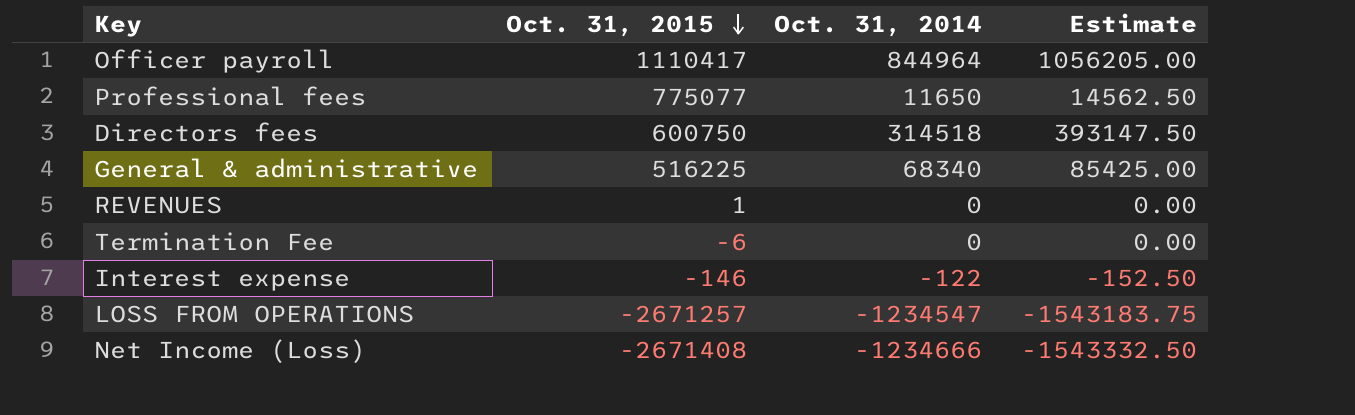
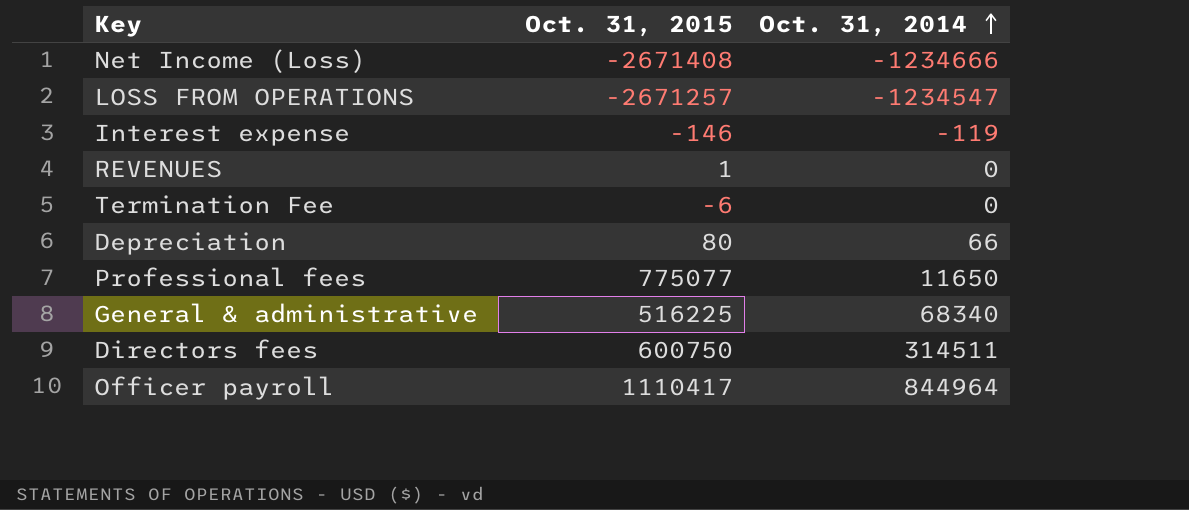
row order: Oct. 31, 2015 descending -> Oct. 31, 2014 ascending
column Estimate | formula: [Oct. 31, 2014] * 1.25 -> none
Interest expense | Oct. 31, 2014: -122 -> -119
row Depreciation: none -> 80 | 66
Directors fees | Oct. 31, 2014: 314518 -> 314511

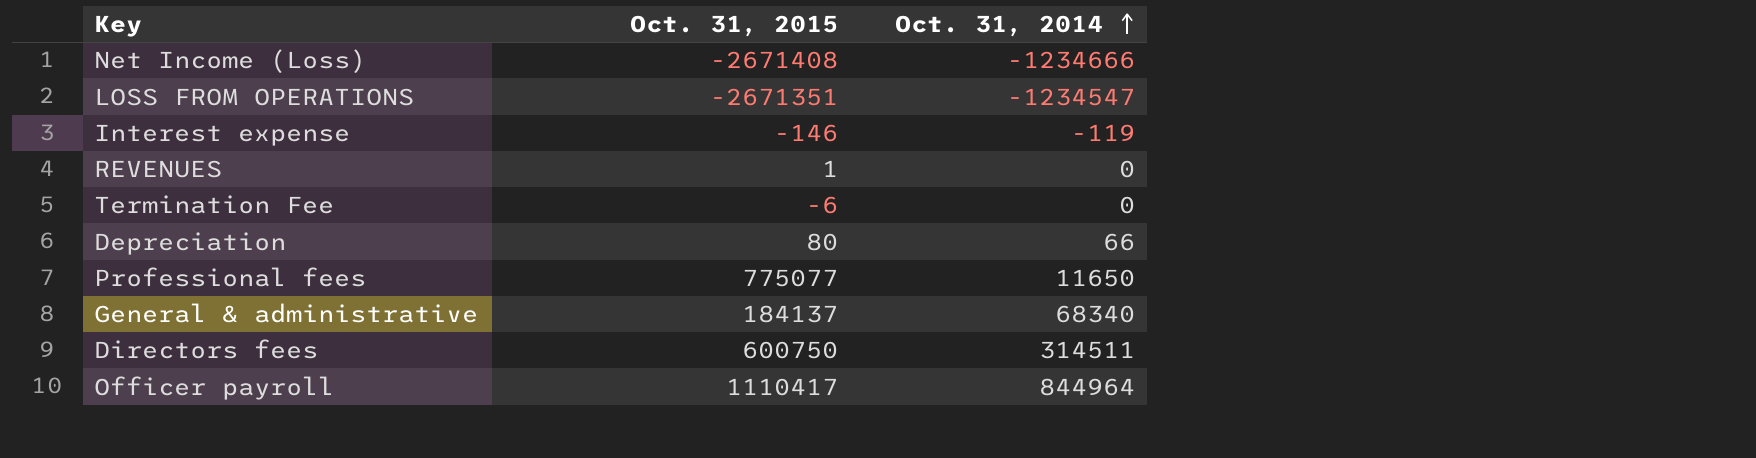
LOSS FROM OPERATIONS | Oct. 31, 2015: -2671257 -> -2671351
General & administrative | Oct. 31, 2015: 516225 -> 184137

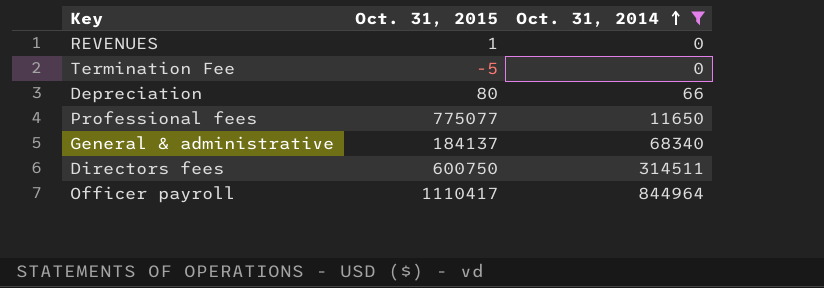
filter: none -> Oct. 31, 2014 >= 0
Termination Fee | Oct. 31, 2015: -6 -> -5

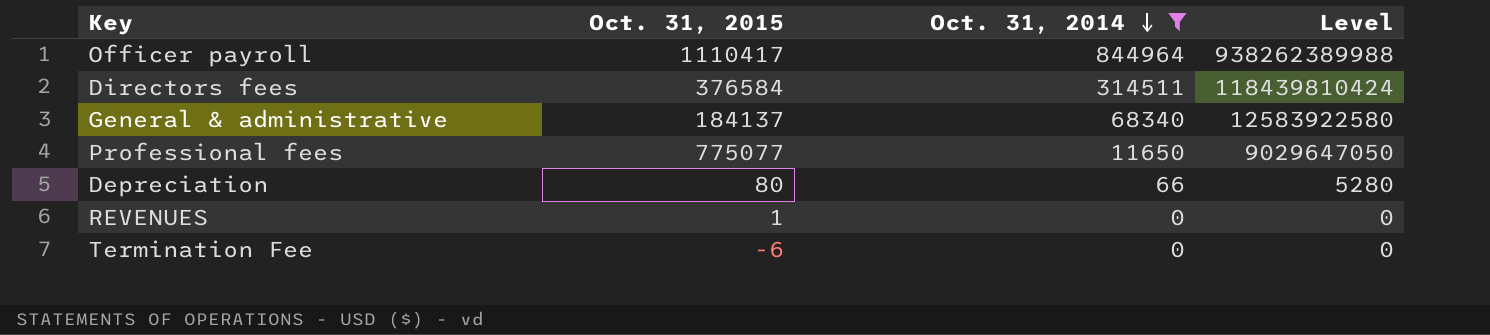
row order: Oct. 31, 2014 ascending -> Oct. 31, 2014 descending
column Level | formula: none -> [Oct. 31, 2015] * [Oct. 31, 2014]
Directors fees | Oct. 31, 2015: 600750 -> 376584
Termination Fee | Oct. 31, 2015: -5 -> -6

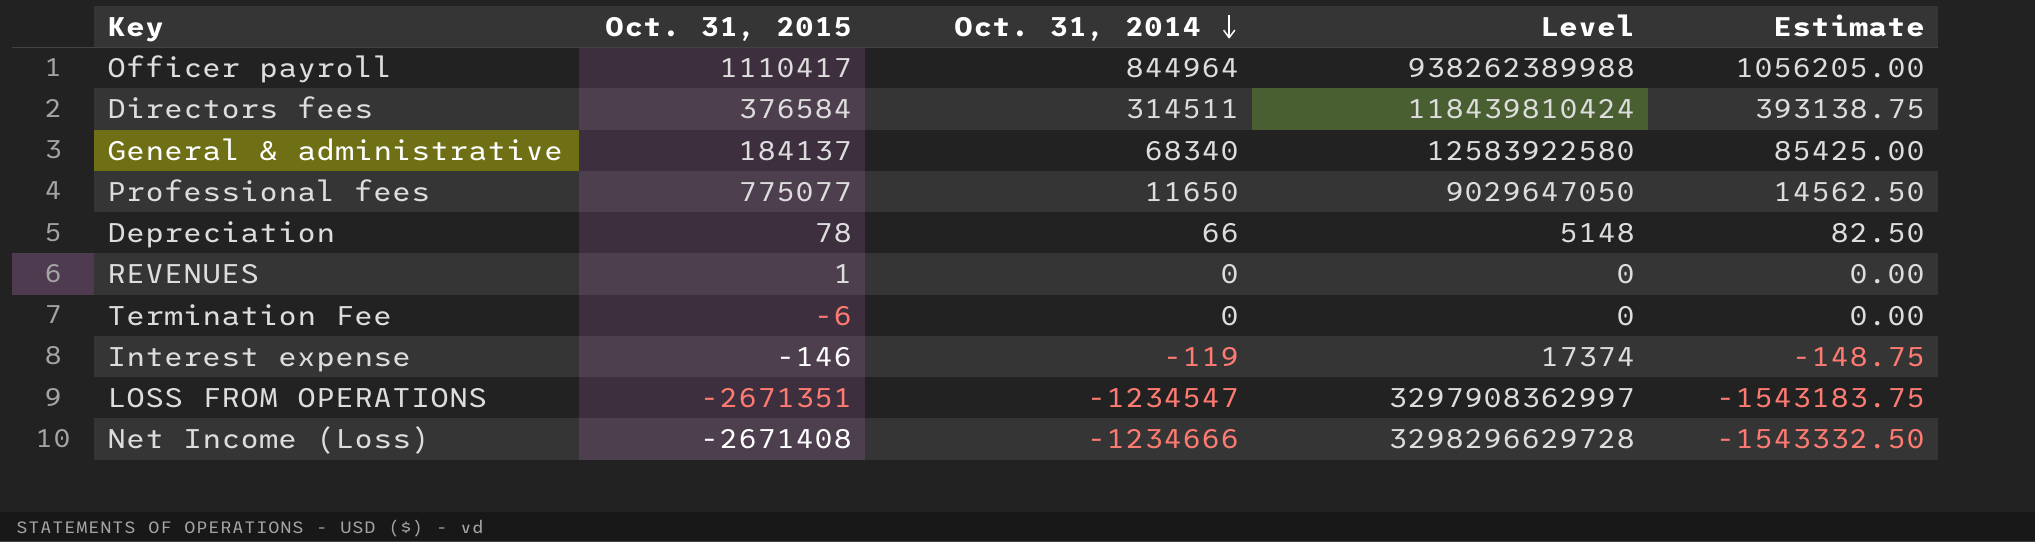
filter: Oct. 31, 2014 >= 0 -> none
column Estimate | formula: none -> [Oct. 31, 2014] * 1.25
Depreciation | Oct. 31, 2015: 80 -> 78
Depreciation | Level: 5280 -> 5148

